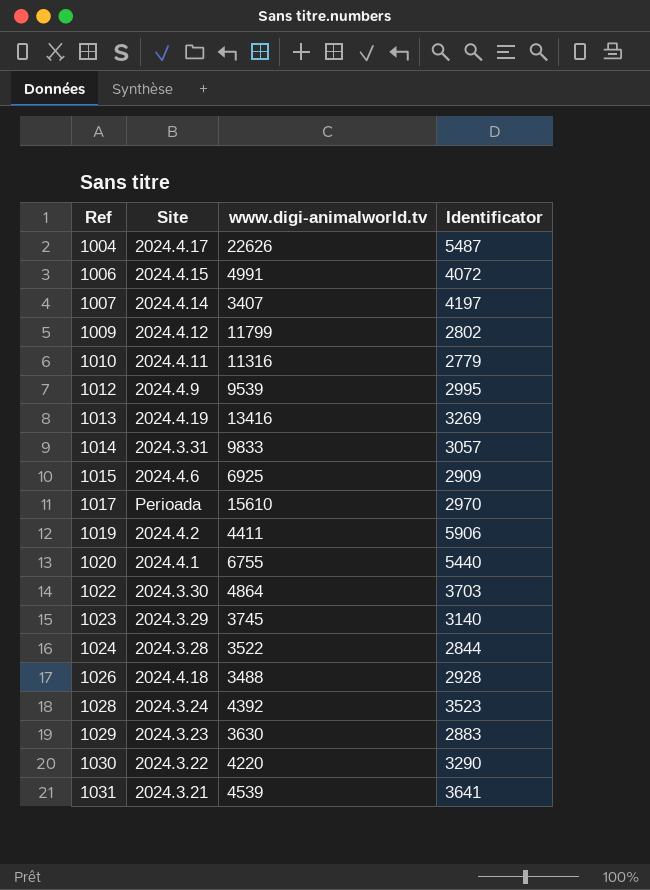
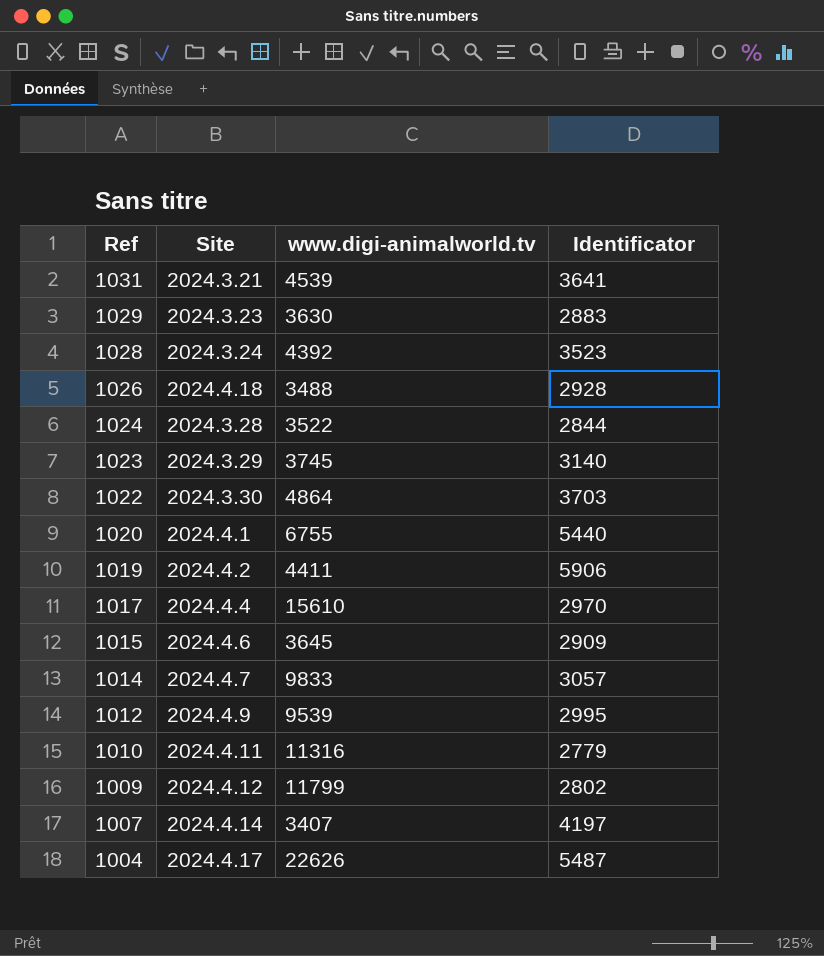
row order: Ref ascending -> Ref descending
row 1006: 2024.4.15 | 4991 | 4072 -> none
row 1013: 2024.4.19 | 13416 | 3269 -> none
row 1030: 2024.3.22 | 4220 | 3290 -> none
1017 | Site: Perioada -> 2024.4.4
1015 | www.digi-animalworld.tv: 6925 -> 3645
1014 | Site: 2024.3.31 -> 2024.4.7

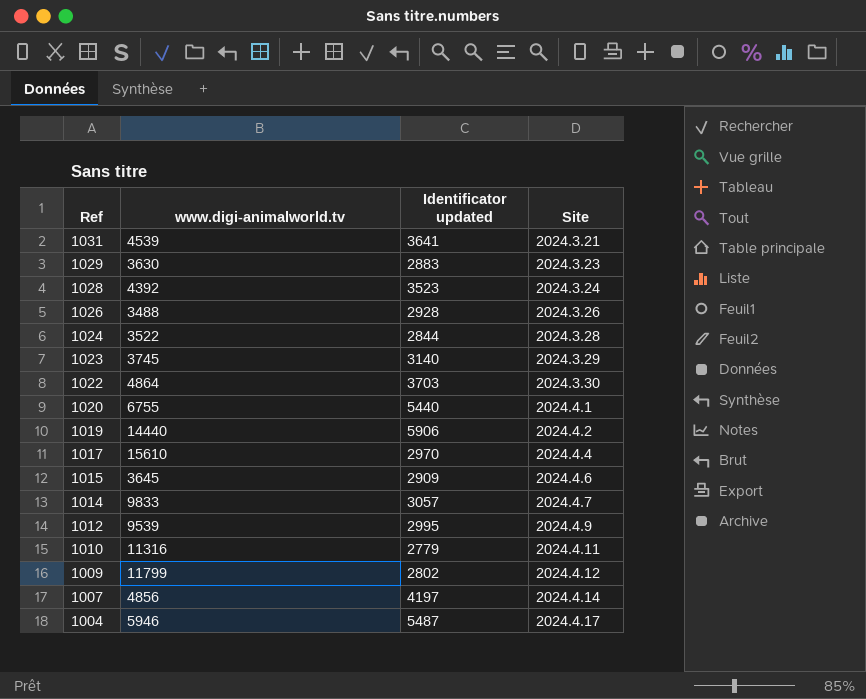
column name: Identificator -> Identificator updated
column Site | position: 2 -> 4
1026 | Site: 2024.4.18 -> 2024.3.26
1019 | www.digi-animalworld.tv: 4411 -> 14440
1007 | www.digi-animalworld.tv: 3407 -> 4856
1004 | www.digi-animalworld.tv: 22626 -> 5946

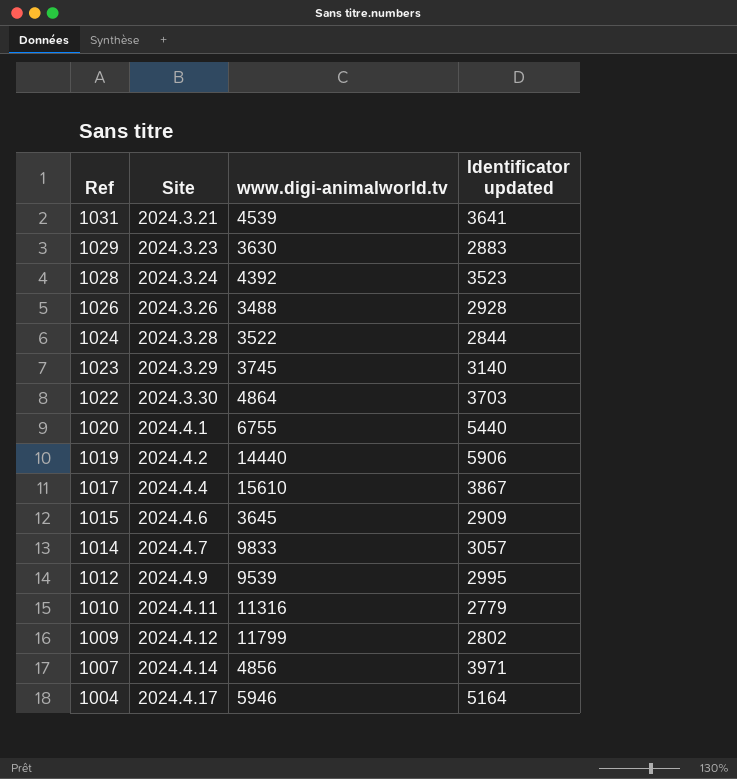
column Site | position: 4 -> 2
1017 | Identificator updated: 2970 -> 3867
1007 | Identificator updated: 4197 -> 3971
1004 | Identificator updated: 5487 -> 5164

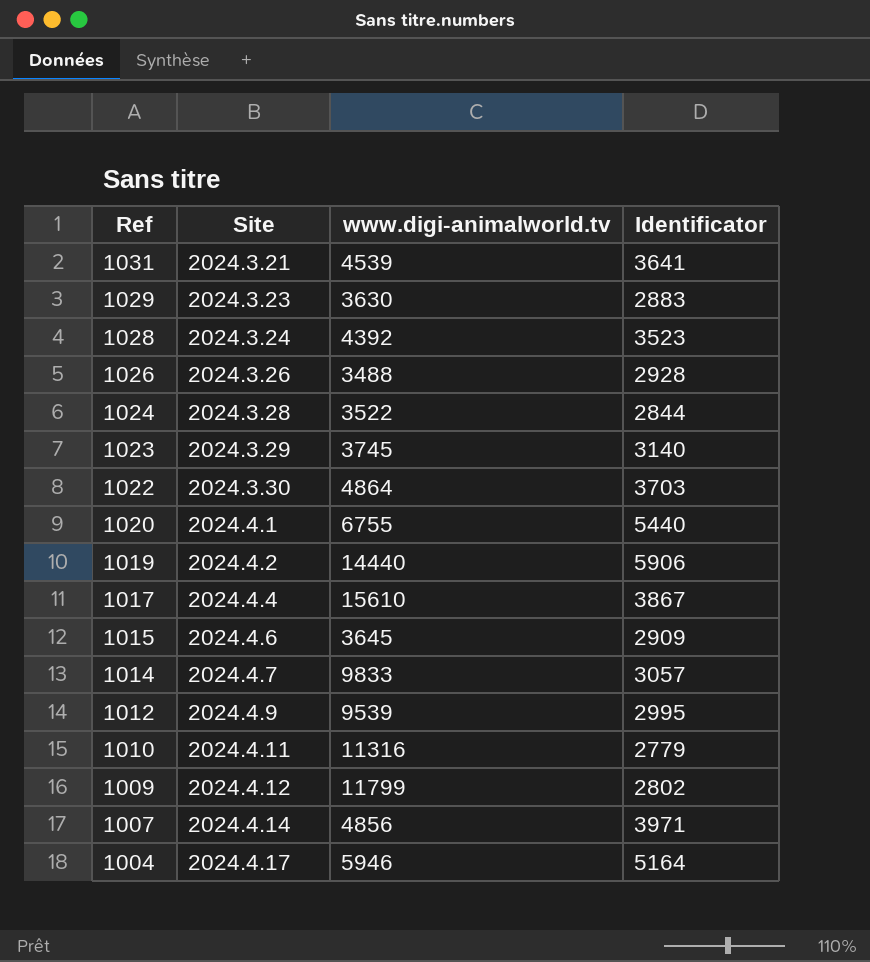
column name: Identificator updated -> Identificator

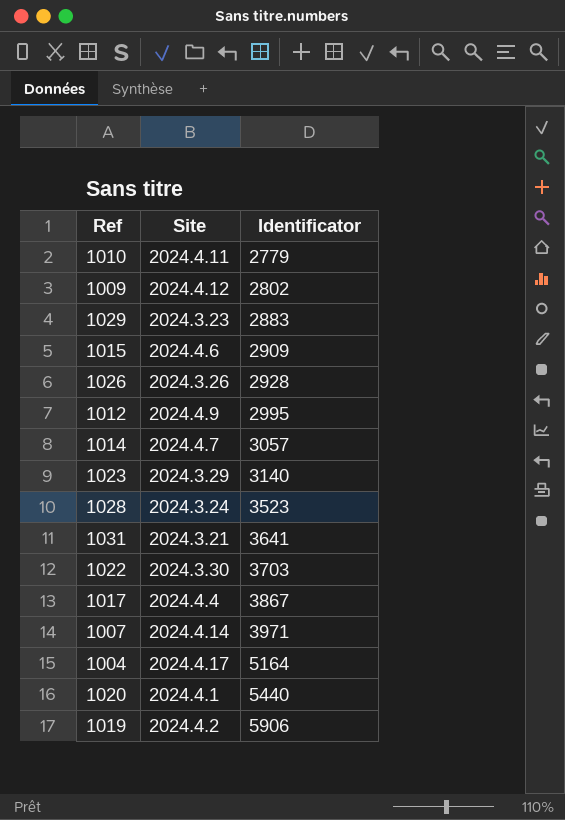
row order: Ref descending -> Identificator ascending
column www.digi-animalworld.tv | position: 3 -> none
row 1024: 2024.3.28 | 3522 | 2844 -> none

